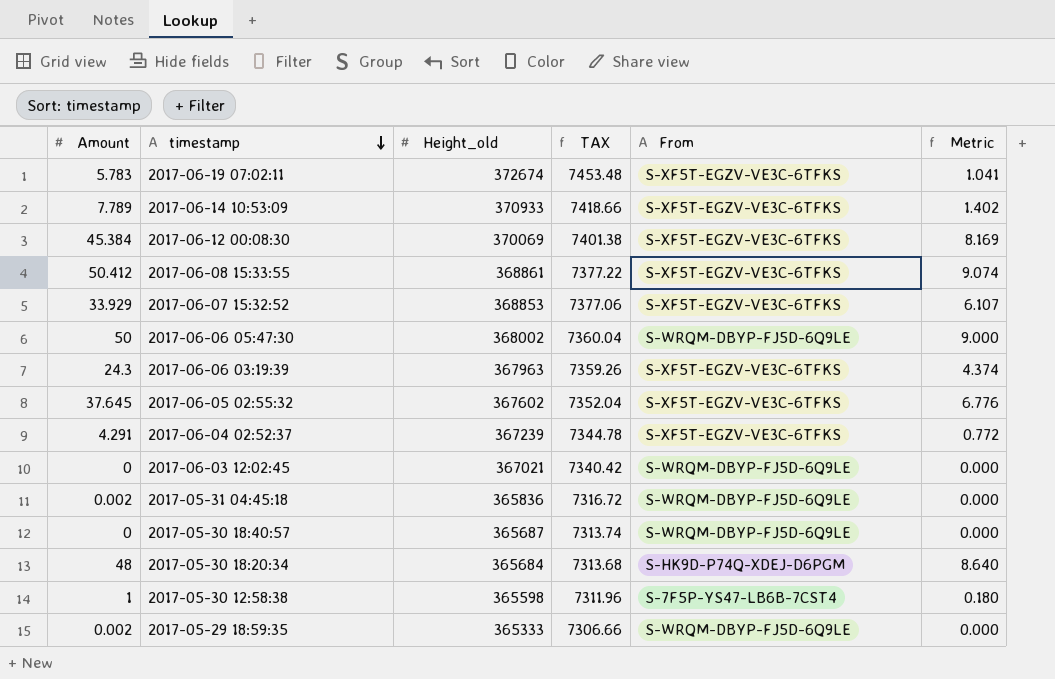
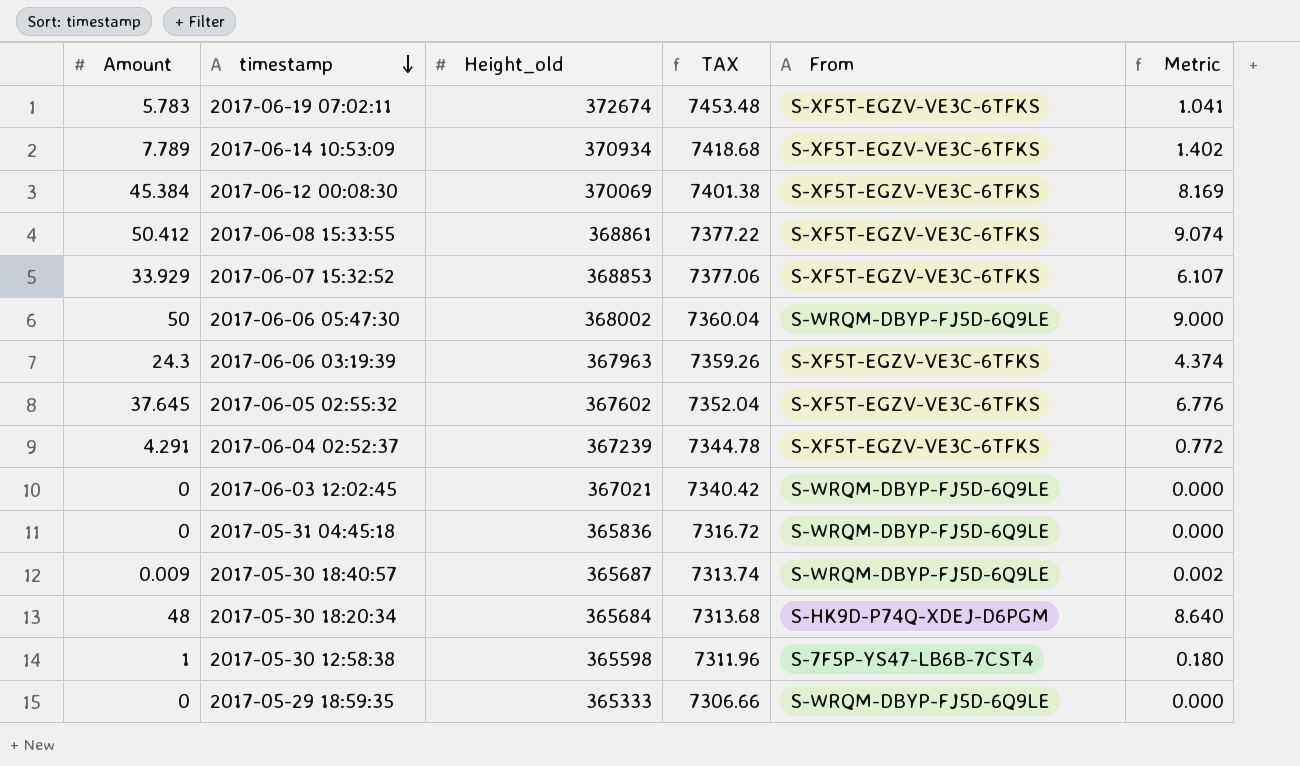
2017-06-14 10:53:09 | Height_old: 370933 -> 370934
2017-06-14 10:53:09 | TAX: 7418.66 -> 7418.68
2017-05-31 04:45:18 | Amount: 0.002 -> 0
2017-05-30 18:40:57 | Amount: 0 -> 0.009
2017-05-30 18:40:57 | Metric: 0.000 -> 0.002
2017-05-29 18:59:35 | Amount: 0.002 -> 0

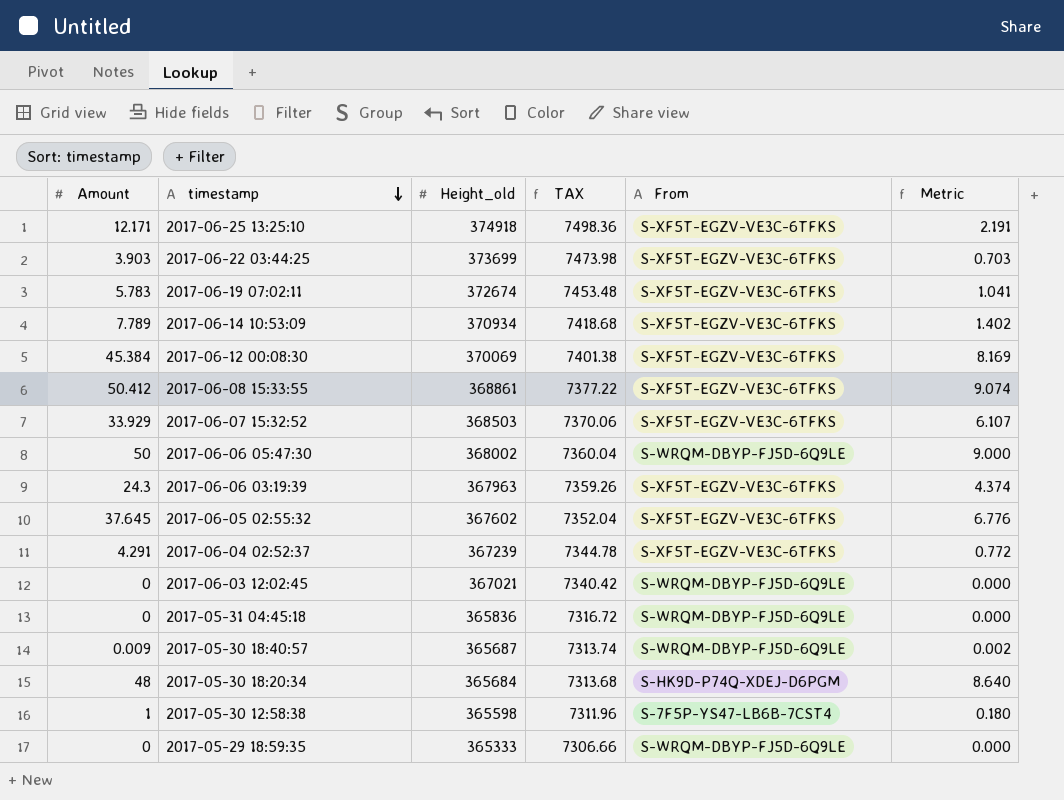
row 2017-06-25 13:25:10: none -> 12.171 | 374918 | 7498.36 | S-XF5T-EGZV-VE3C-6TFKS | 2.191
row 2017-06-22 03:44:25: none -> 3.903 | 373699 | 7473.98 | S-XF5T-EGZV-VE3C-6TFKS | 0.703
2017-06-07 15:32:52 | Height_old: 368853 -> 368503
2017-06-07 15:32:52 | TAX: 7377.06 -> 7370.06

